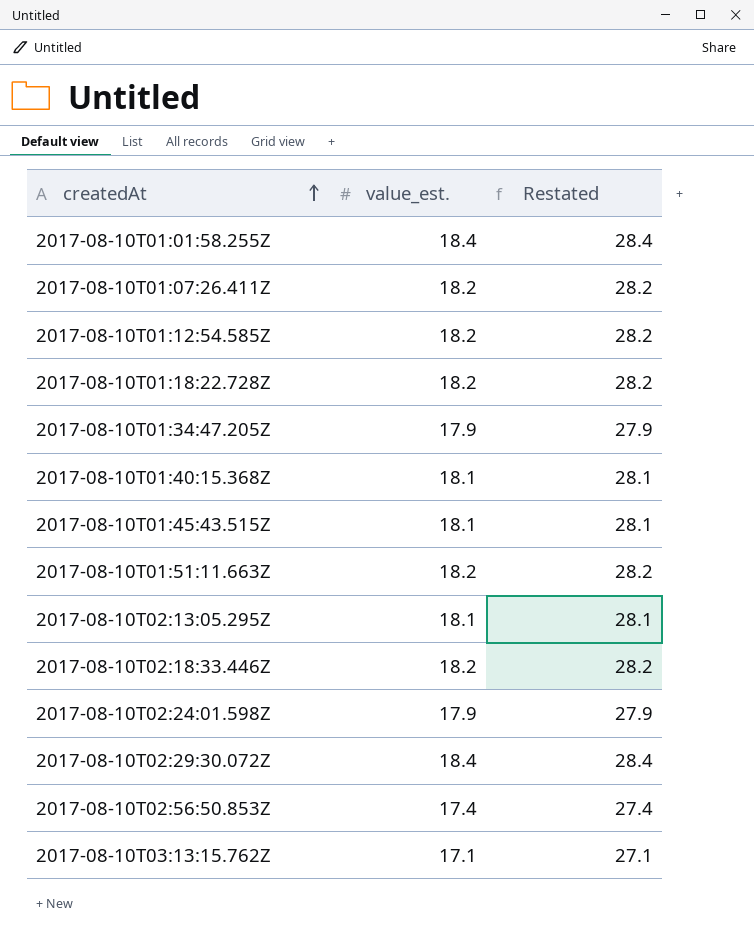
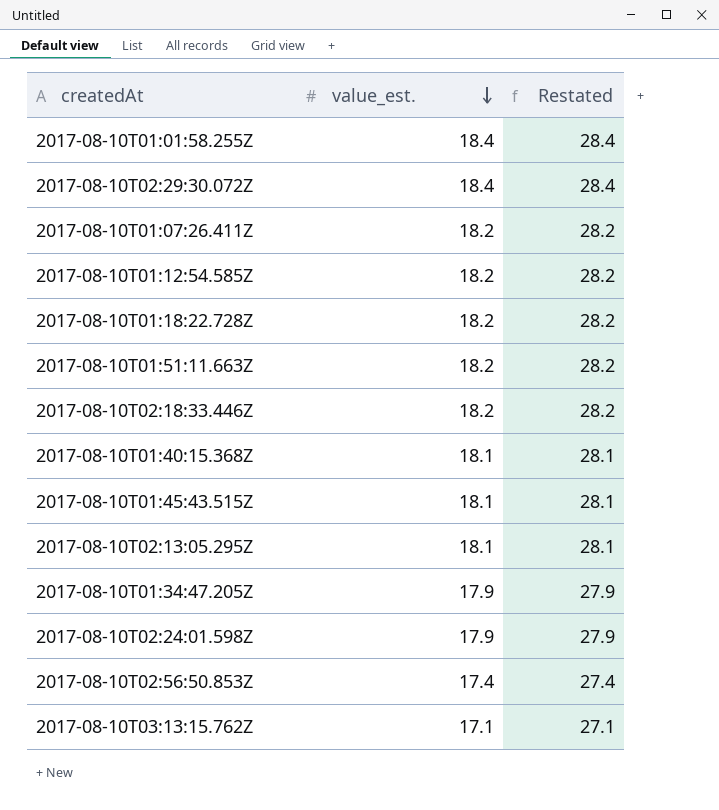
row order: createdAt ascending -> value_est. descending

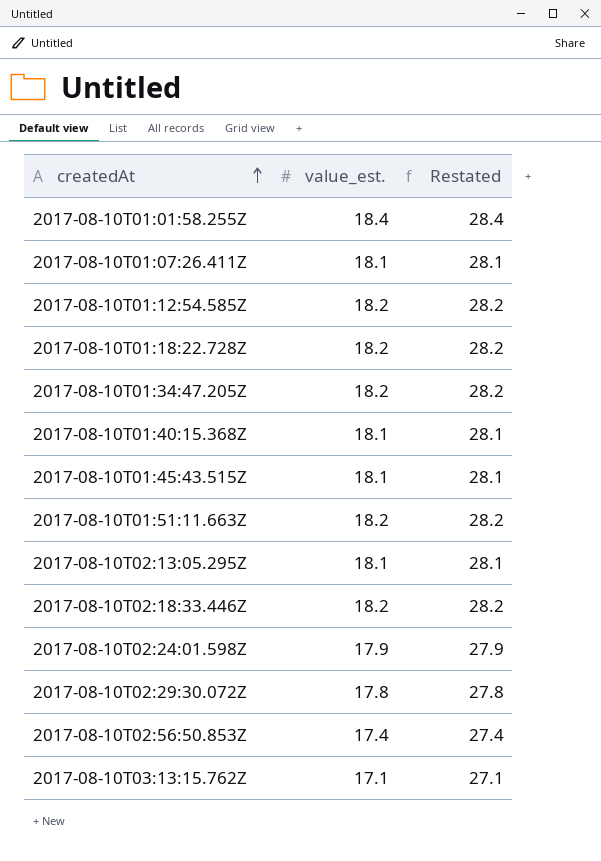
row order: value_est. descending -> createdAt ascending
2017-08-10T01:07:26.411Z | value_est.: 18.2 -> 18.1
2017-08-10T01:07:26.411Z | Restated: 28.2 -> 28.1
2017-08-10T01:34:47.205Z | value_est.: 17.9 -> 18.2
2017-08-10T01:34:47.205Z | Restated: 27.9 -> 28.2
2017-08-10T02:29:30.072Z | value_est.: 18.4 -> 17.8
2017-08-10T02:29:30.072Z | Restated: 28.4 -> 27.8

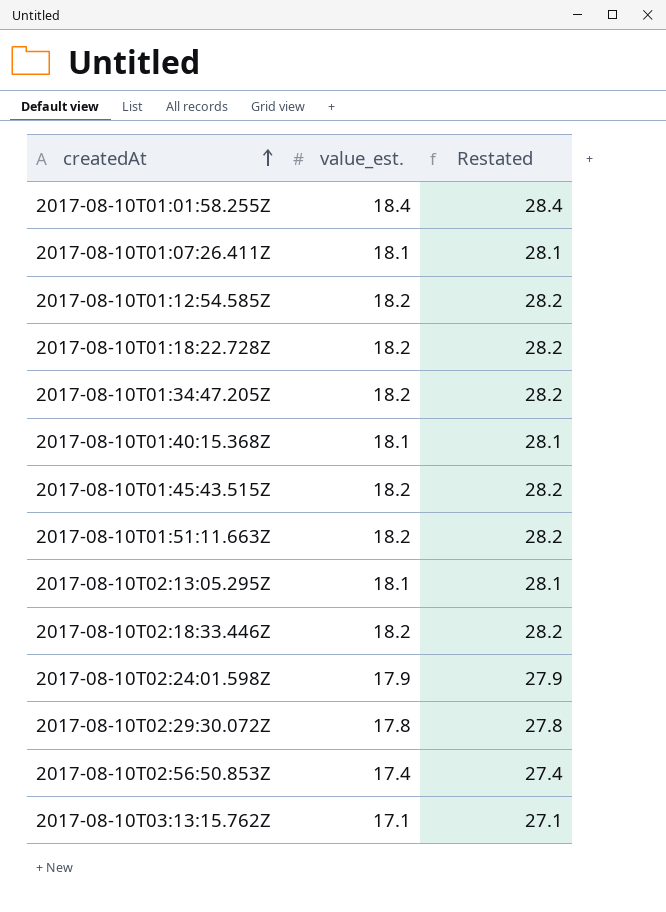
2017-08-10T01:45:43.515Z | value_est.: 18.1 -> 18.2
2017-08-10T01:45:43.515Z | Restated: 28.1 -> 28.2

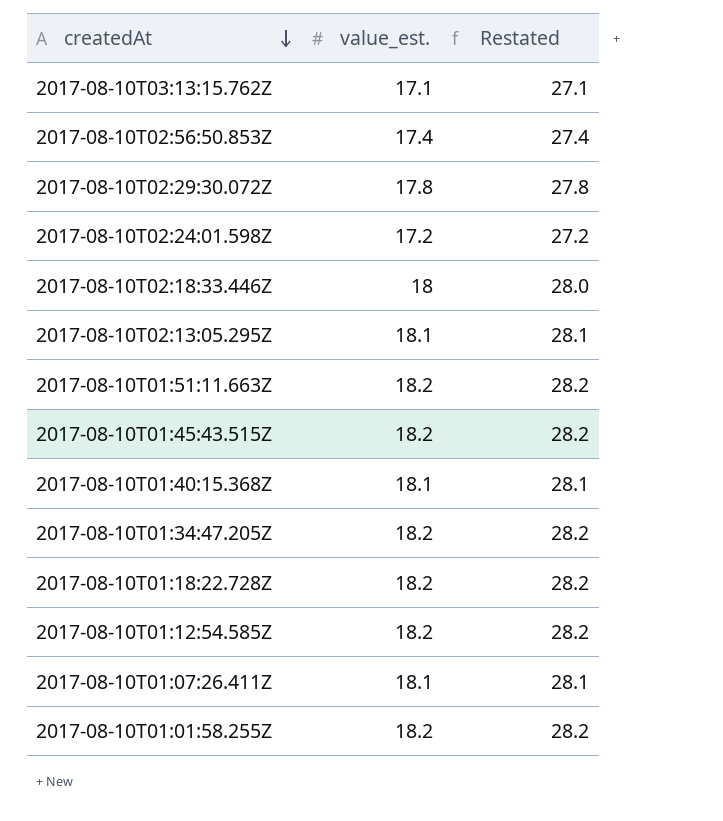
row order: createdAt ascending -> createdAt descending
2017-08-10T02:24:01.598Z | value_est.: 17.9 -> 17.2
2017-08-10T02:24:01.598Z | Restated: 27.9 -> 27.2
2017-08-10T02:18:33.446Z | value_est.: 18.2 -> 18
2017-08-10T02:18:33.446Z | Restated: 28.2 -> 28.0
2017-08-10T01:01:58.255Z | value_est.: 18.4 -> 18.2
2017-08-10T01:01:58.255Z | Restated: 28.4 -> 28.2

